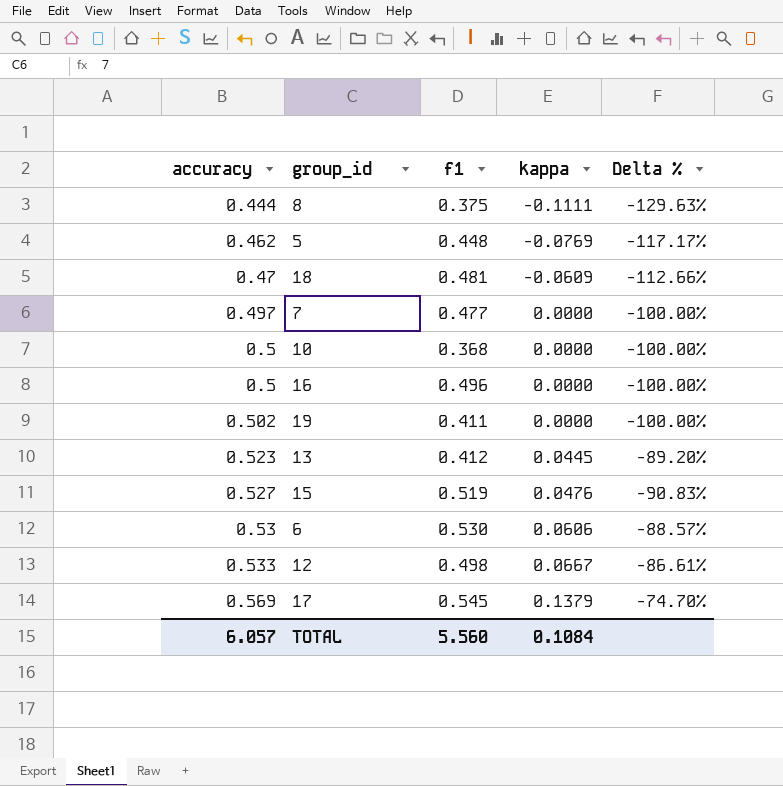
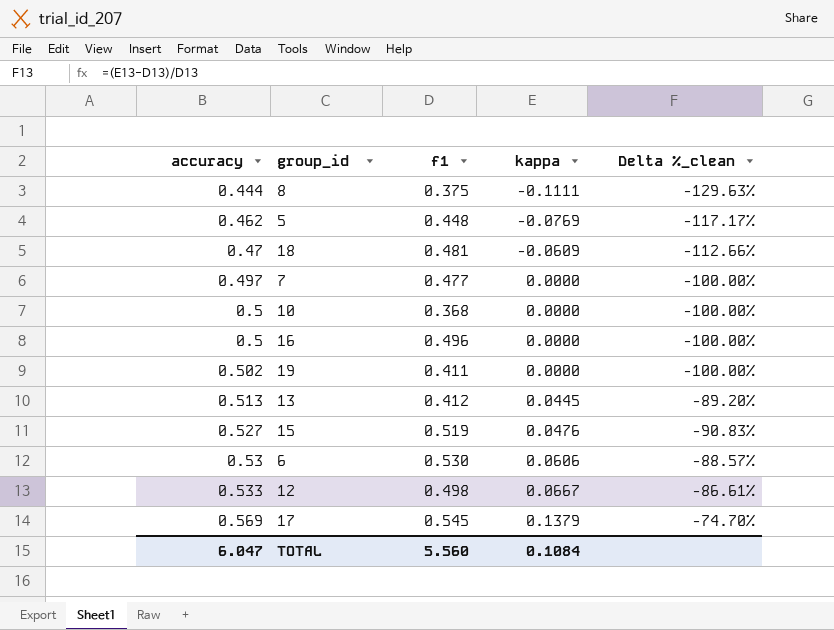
column name: Delta % -> Delta %_clean
13 | accuracy: 0.523 -> 0.513
TOTAL | accuracy: 6.057 -> 6.047

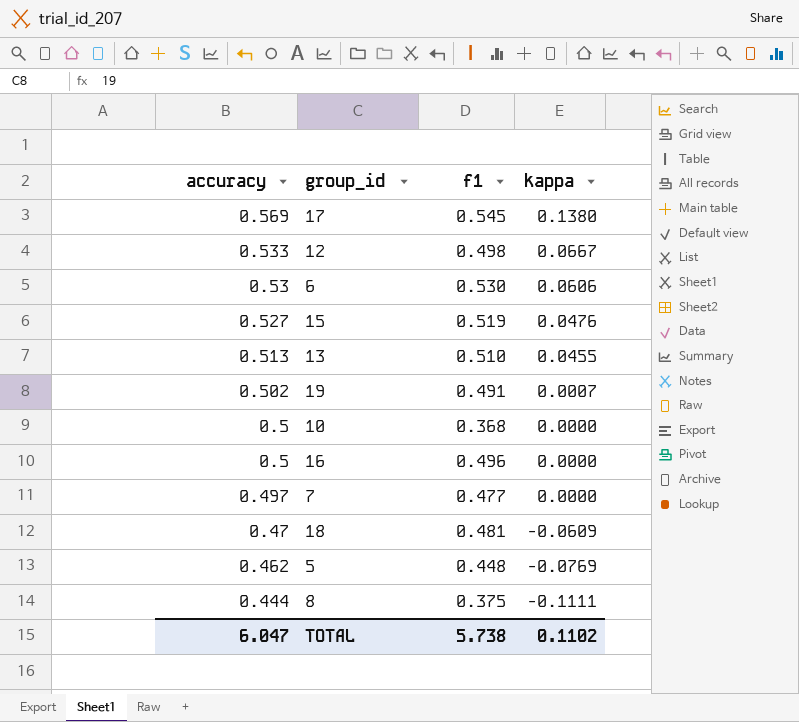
row order: accuracy ascending -> accuracy descending
column Delta %_clean | formula: ([kappa] - [f1]) / [f1] -> none
17 | kappa: 0.1379 -> 0.1380
13 | f1: 0.412 -> 0.510
13 | kappa: 0.0445 -> 0.0455
19 | f1: 0.411 -> 0.491
19 | kappa: 0.0000 -> 0.0007
TOTAL | f1: 5.560 -> 5.738
TOTAL | kappa: 0.1084 -> 0.1102

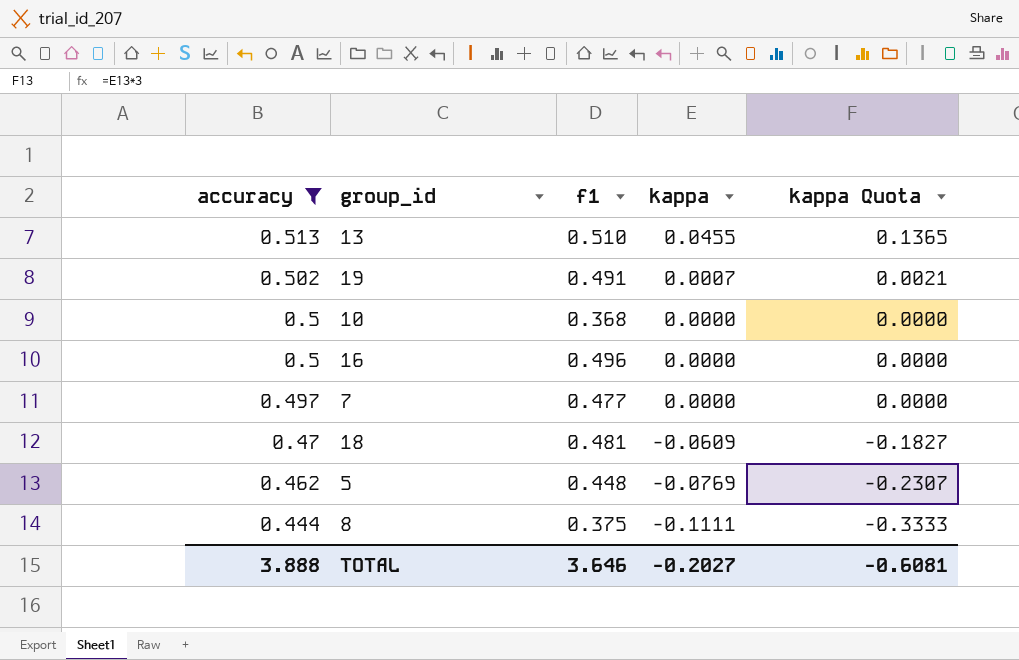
filter: none -> accuracy <= 0.513
column kappa Quota | formula: none -> [kappa] * 3
TOTAL | accuracy: 6.047 -> 3.888
TOTAL | f1: 5.738 -> 3.646
TOTAL | kappa: 0.1102 -> -0.2027

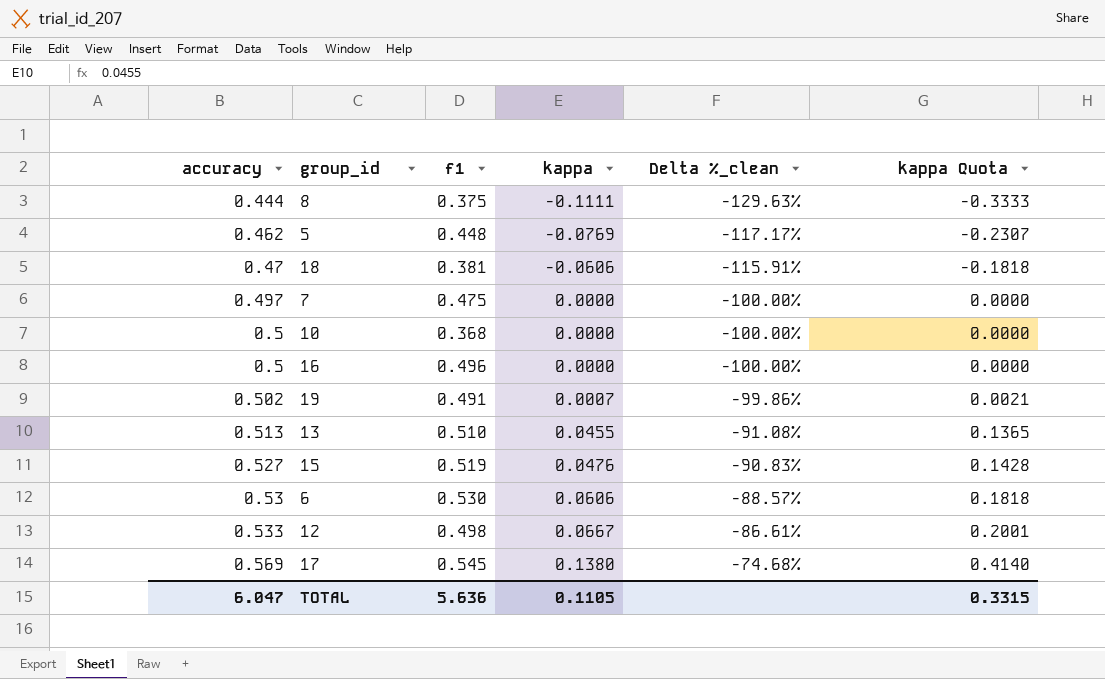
filter: accuracy <= 0.513 -> none
row order: accuracy descending -> accuracy ascending
column Delta %_clean | formula: none -> ([kappa] - [f1]) / [f1]
18 | f1: 0.481 -> 0.381
18 | kappa: -0.0609 -> -0.0606
18 | kappa Quota: -0.1827 -> -0.1818
7 | f1: 0.477 -> 0.475
TOTAL | accuracy: 3.888 -> 6.047
TOTAL | f1: 3.646 -> 5.636
TOTAL | kappa: -0.2027 -> 0.1105
TOTAL | kappa Quota: -0.6081 -> 0.3315

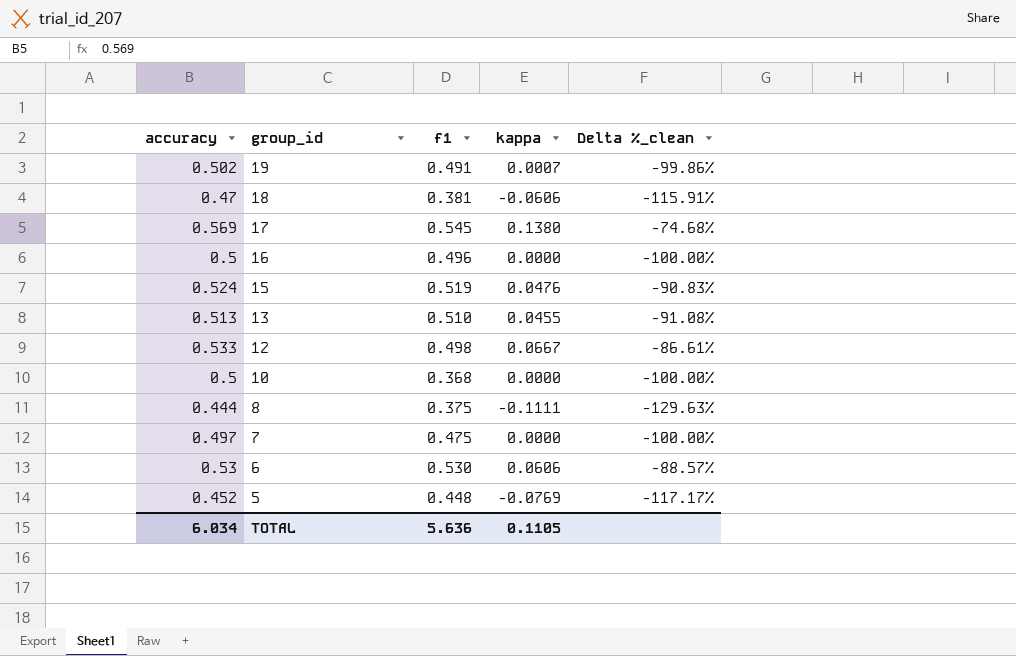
row order: accuracy ascending -> group_id descending
column kappa Quota | formula: [kappa] * 3 -> none
15 | accuracy: 0.527 -> 0.524
5 | accuracy: 0.462 -> 0.452
TOTAL | accuracy: 6.047 -> 6.034

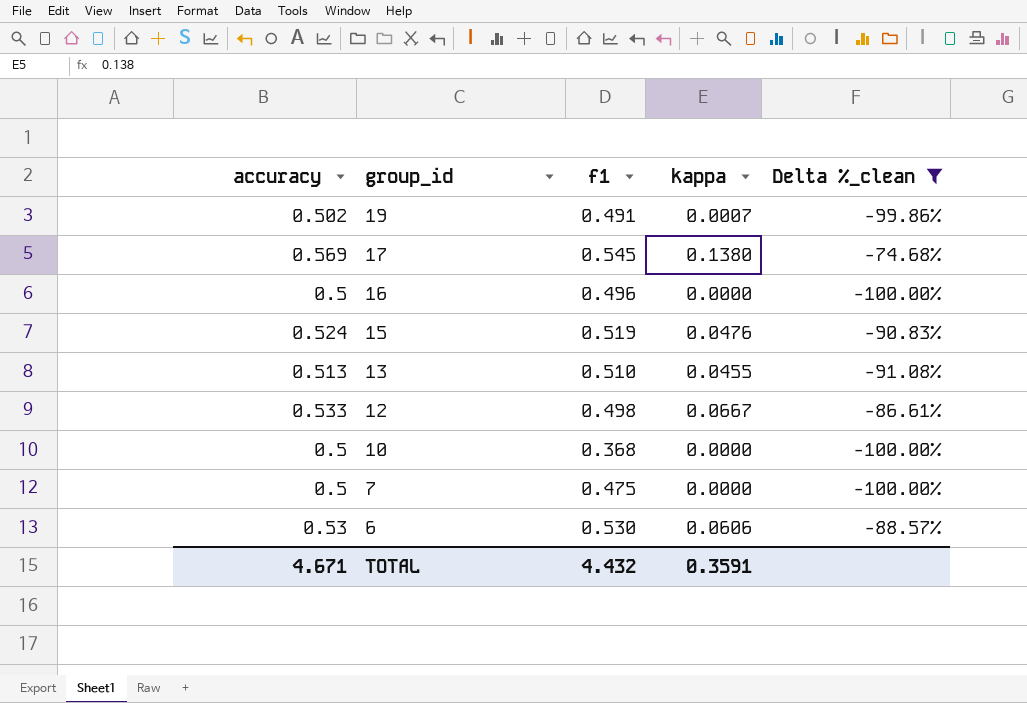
filter: none -> Delta %_clean >= -100.00%
7 | accuracy: 0.497 -> 0.5
TOTAL | accuracy: 6.034 -> 4.671
TOTAL | f1: 5.636 -> 4.432
TOTAL | kappa: 0.1105 -> 0.3591

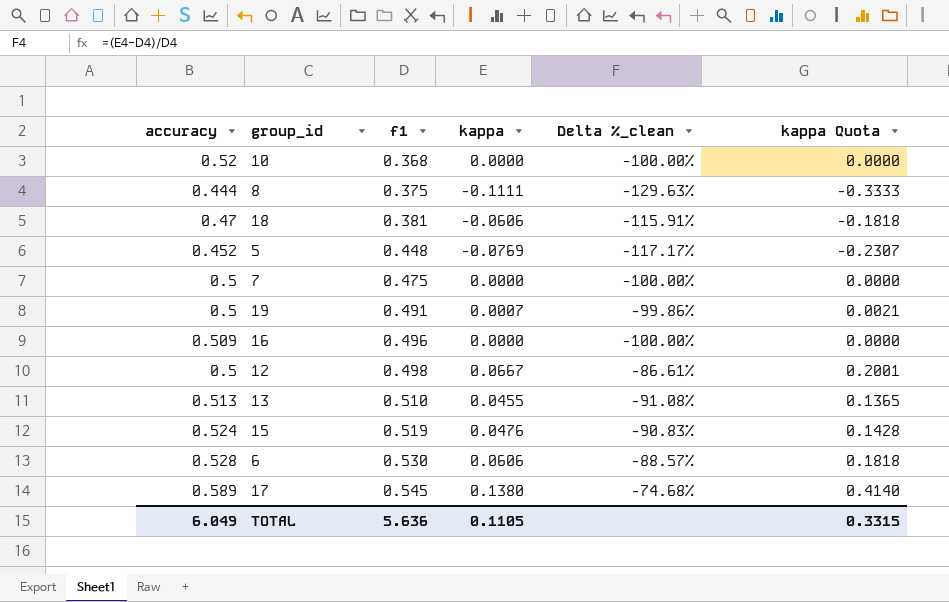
filter: Delta %_clean >= -100.00% -> none
row order: group_id descending -> f1 ascending
column kappa Quota | formula: none -> [kappa] * 3
10 | accuracy: 0.5 -> 0.52
19 | accuracy: 0.502 -> 0.5
16 | accuracy: 0.5 -> 0.509
12 | accuracy: 0.533 -> 0.5
6 | accuracy: 0.53 -> 0.528
17 | accuracy: 0.569 -> 0.589
TOTAL | accuracy: 4.671 -> 6.049
TOTAL | f1: 4.432 -> 5.636
TOTAL | kappa: 0.3591 -> 0.1105

